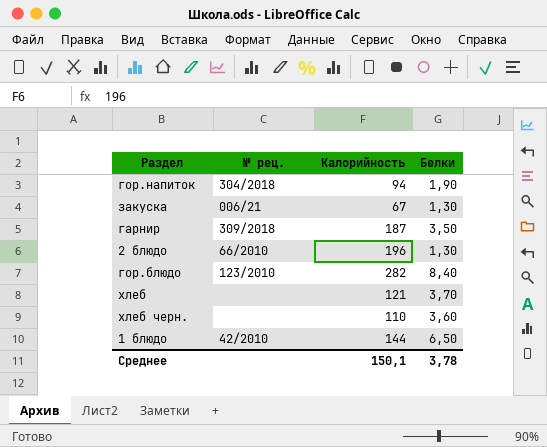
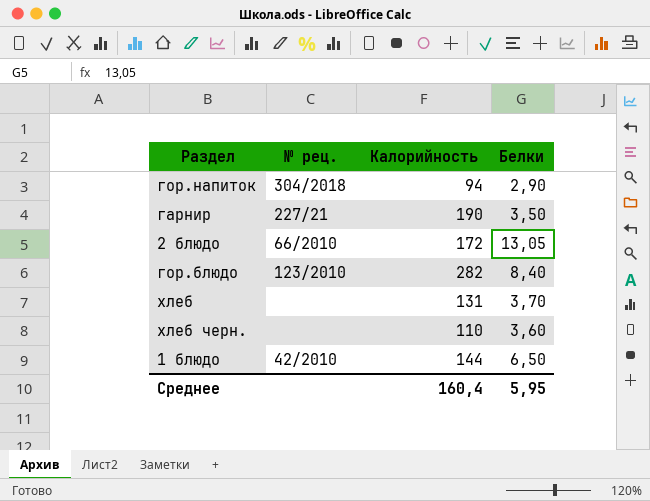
row закуска: 006/21 | 67 | 1,30 -> none
гор.напиток | Белки: 1,90 -> 2,90
гарнир | № рец.: 309/2018 -> 227/21
гарнир | Калорийность: 187 -> 190
2 блюдо | Калорийность: 196 -> 172
2 блюдо | Белки: 1,30 -> 13,05
хлеб | Калорийность: 121 -> 131
Среднее | Калорийность: 150,1 -> 160,4
Среднее | Белки: 3,78 -> 5,95

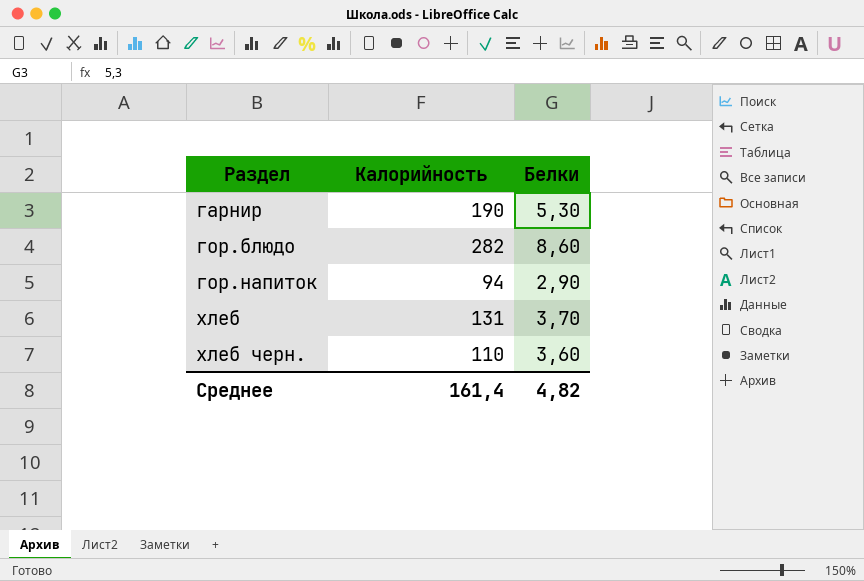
row order: none -> Раздел ascending
column № рец. | position: 2 -> none
row 2 блюдо: 66/2010 | 172 | 13,05 -> none
row 1 блюдо: 42/2010 | 144 | 6,50 -> none
гарнир | Белки: 3,50 -> 5,30
гор.блюдо | Белки: 8,40 -> 8,60
Среднее | Калорийность: 160,4 -> 161,4
Среднее | Белки: 5,95 -> 4,82

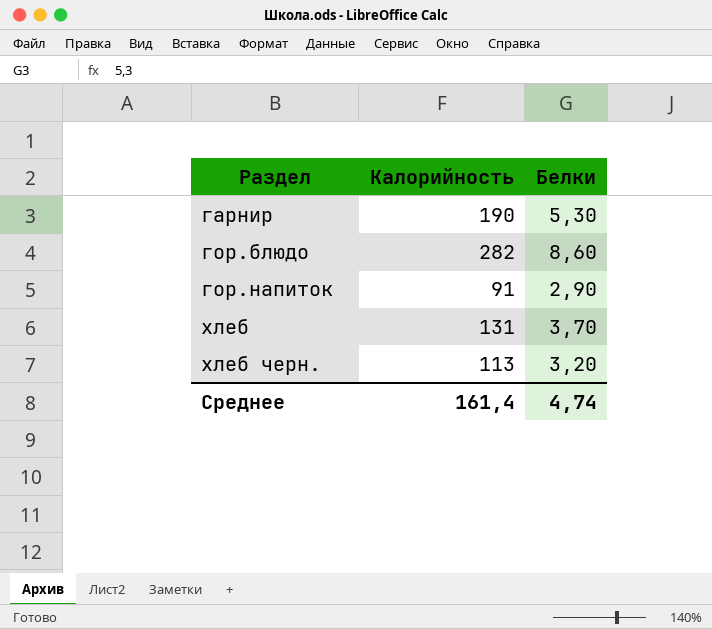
гор.напиток | Калорийность: 94 -> 91
хлеб черн. | Калорийность: 110 -> 113
хлеб черн. | Белки: 3,60 -> 3,20
Среднее | Белки: 4,82 -> 4,74

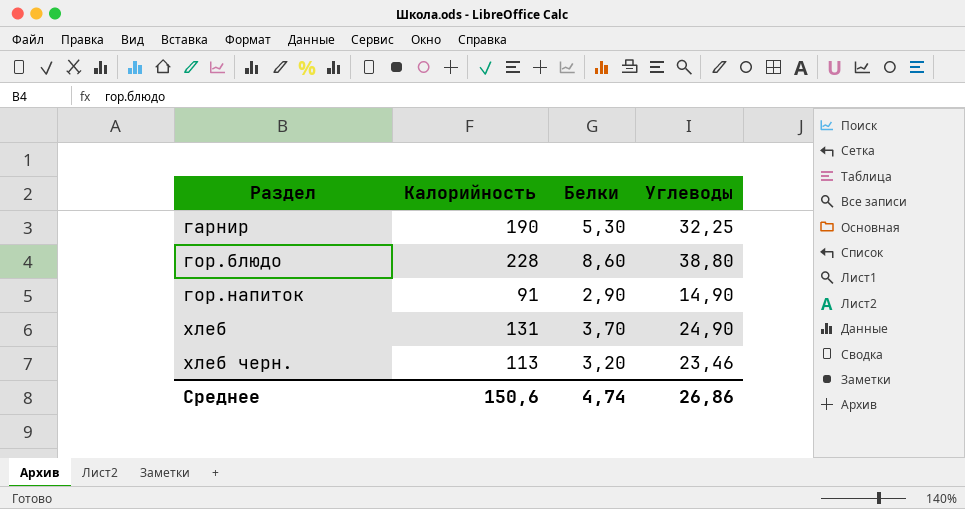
column Углеводы | position: none -> 4
гор.блюдо | Калорийность: 282 -> 228
Среднее | Калорийность: 161,4 -> 150,6

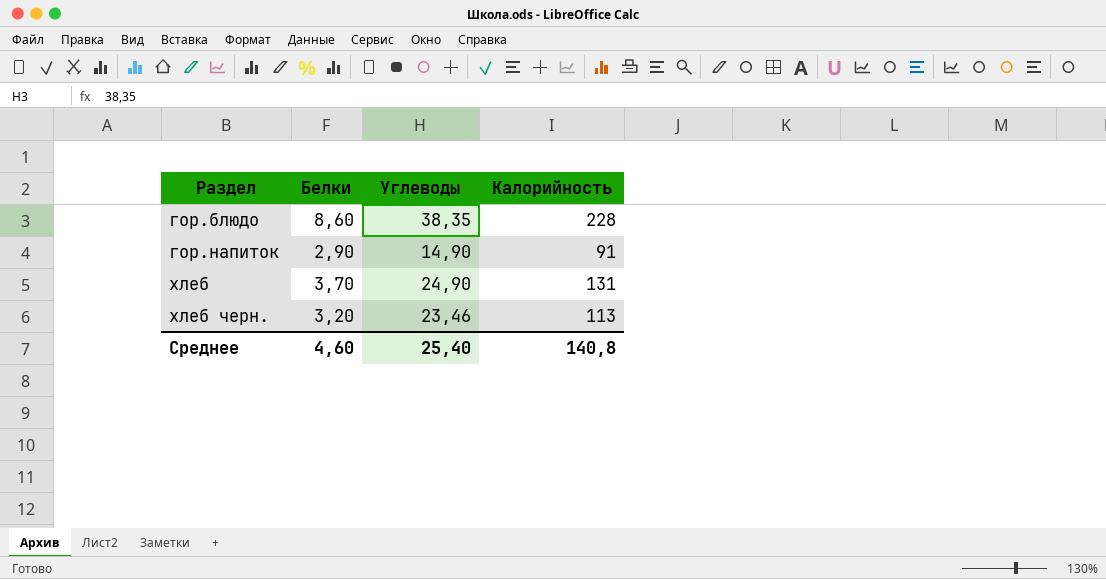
column Калорийность | position: 2 -> 4
row гарнир: 190 | 5,30 | 32,25 -> none
гор.блюдо | Углеводы: 38,80 -> 38,35
Среднее | Белки: 4,74 -> 4,60
Среднее | Углеводы: 26,86 -> 25,40
Среднее | Калорийность: 150,6 -> 140,8

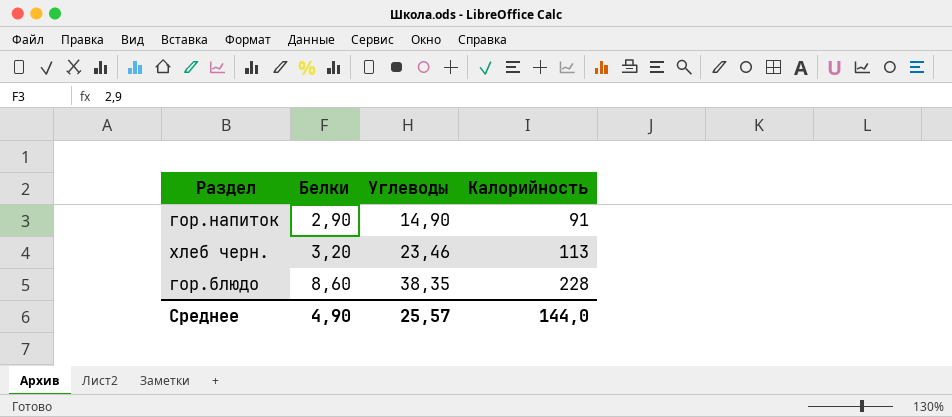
row order: Раздел ascending -> Белки ascending
row хлеб: 3,70 | 24,90 | 131 -> none
Среднее | Белки: 4,60 -> 4,90
Среднее | Углеводы: 25,40 -> 25,57
Среднее | Калорийность: 140,8 -> 144,0

